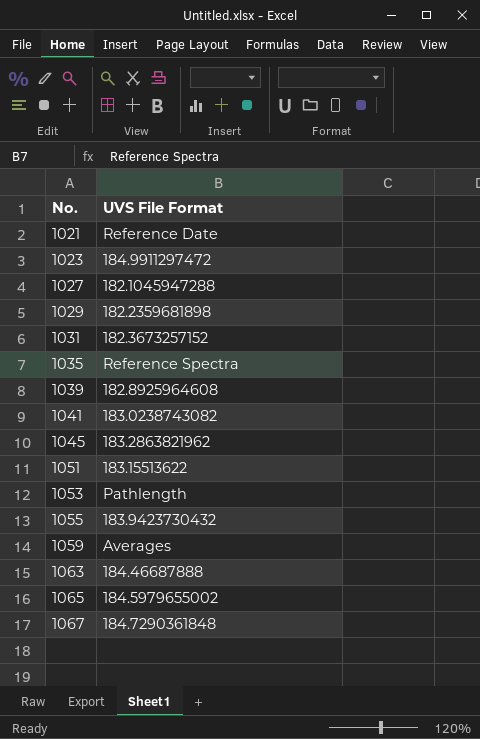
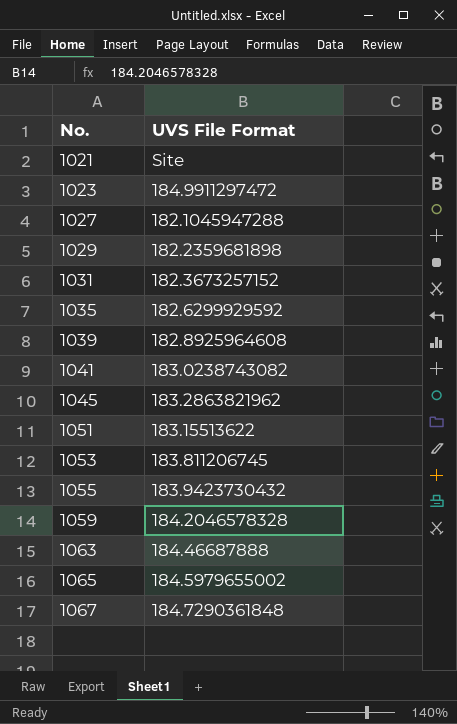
1021 | UVS File Format: Reference Date -> Site
1035 | UVS File Format: Reference Spectra -> 182.6299929592
1053 | UVS File Format: Pathlength -> 183.811206745
1059 | UVS File Format: Averages -> 184.2046578328

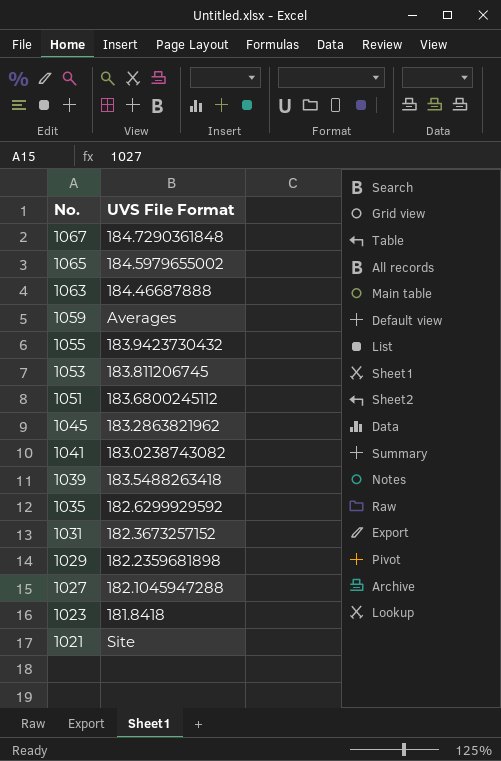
row order: No. ascending -> No. descending
1059 | UVS File Format: 184.2046578328 -> Averages
1051 | UVS File Format: 183.15513622 -> 183.6800245112
1039 | UVS File Format: 182.8925964608 -> 183.5488263418
1023 | UVS File Format: 184.9911297472 -> 181.8418

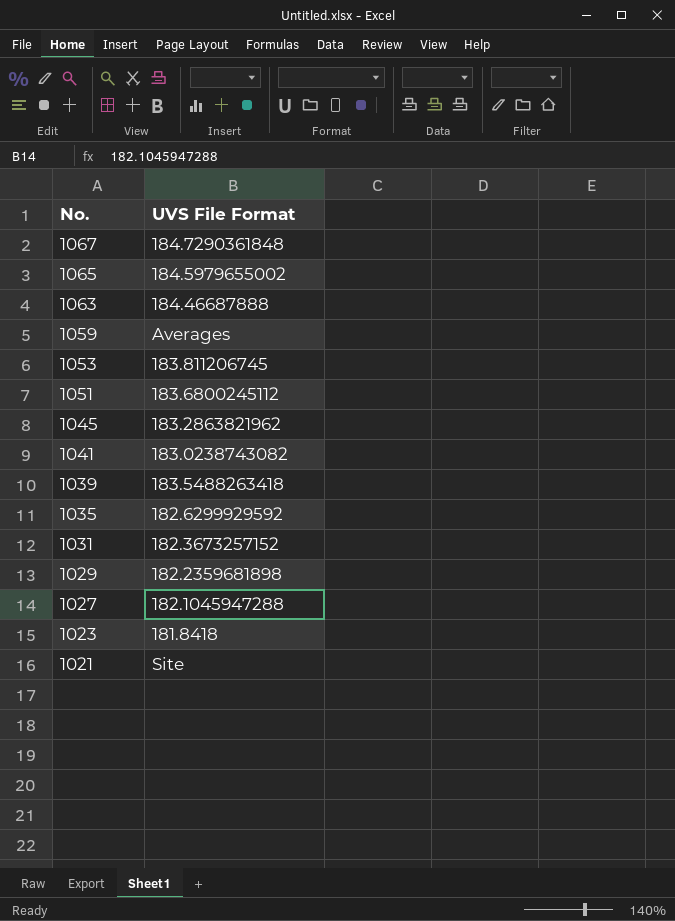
row 1055: 183.9423730432 -> none

